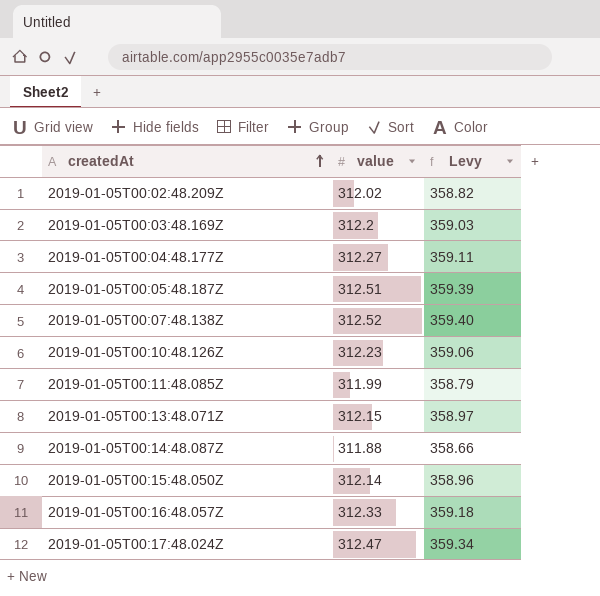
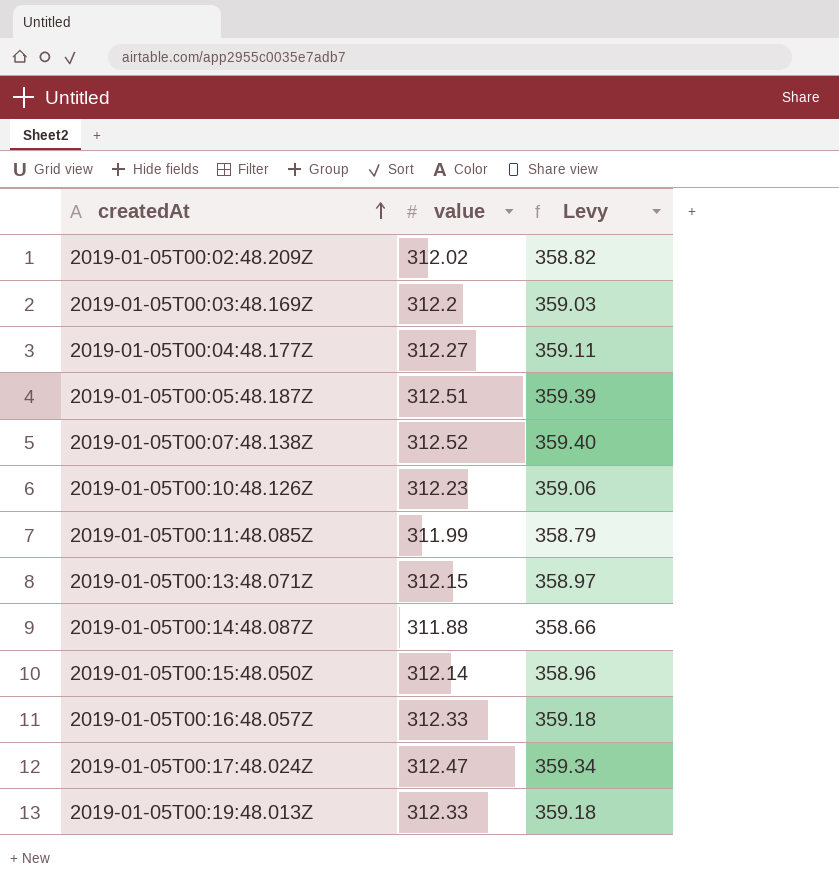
row 2019-01-05T00:19:48.013Z: none -> 312.33 | 359.18

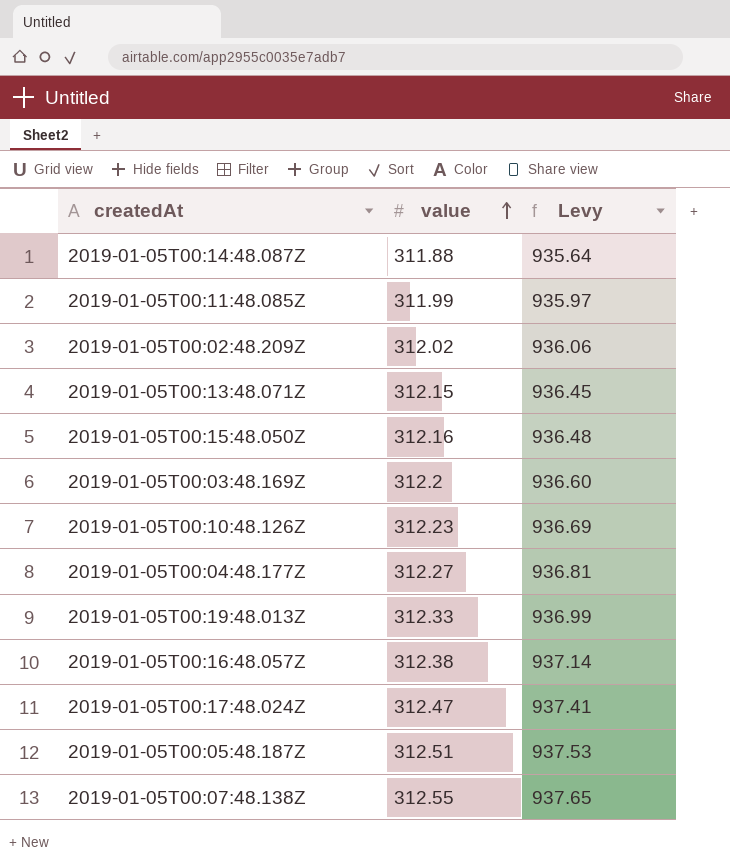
row order: createdAt ascending -> value ascending
column Levy | formula: [value] * 1.15 -> [value] * 3
2019-01-05T00:15:48.050Z | value: 312.14 -> 312.16
2019-01-05T00:16:48.057Z | value: 312.33 -> 312.38
2019-01-05T00:07:48.138Z | value: 312.52 -> 312.55

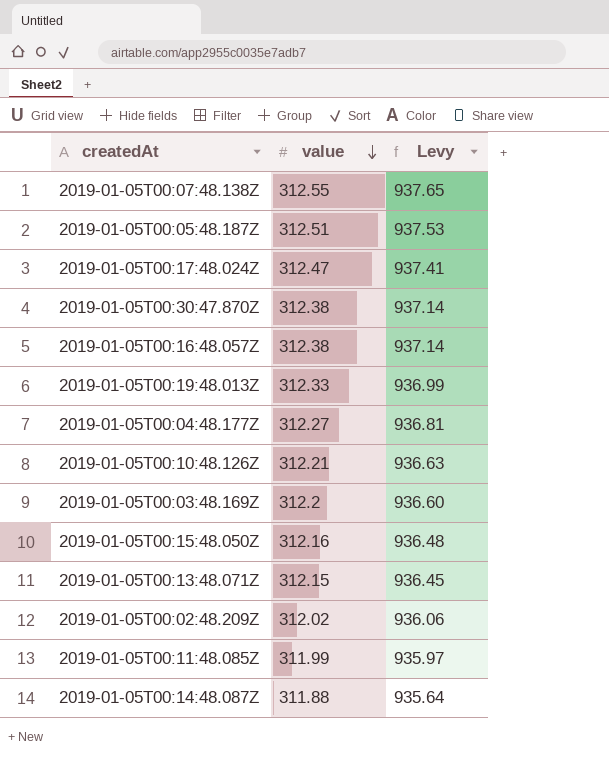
row order: value ascending -> value descending
row 2019-01-05T00:30:47.870Z: none -> 312.38 | 937.14
2019-01-05T00:10:48.126Z | value: 312.23 -> 312.21
2019-01-05T00:10:48.126Z | Levy: 936.69 -> 936.63

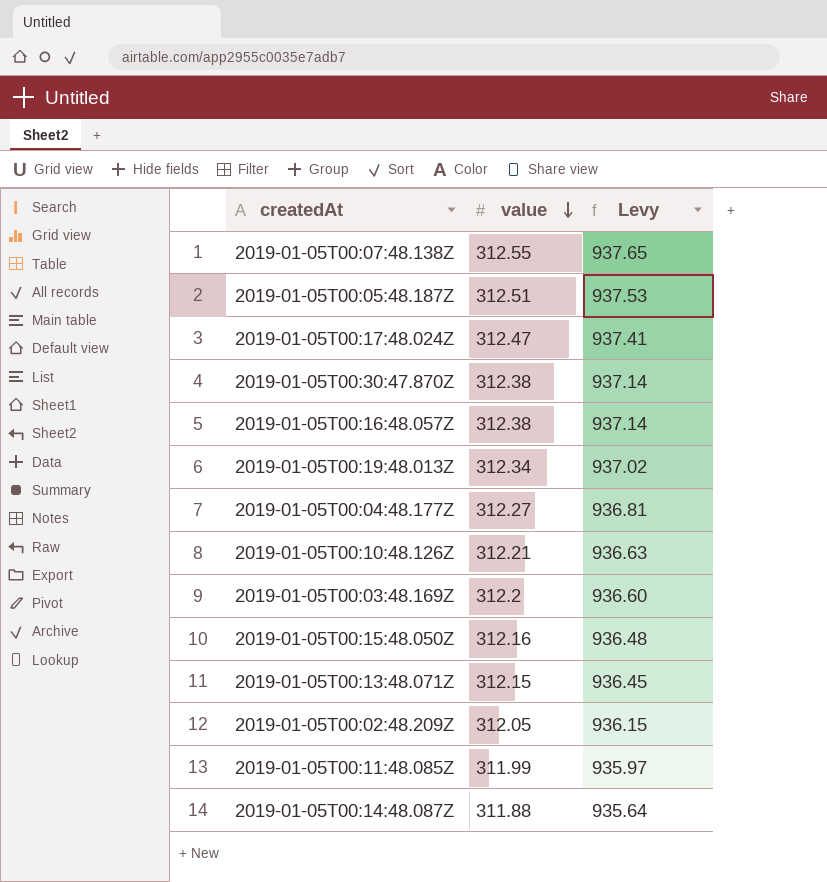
2019-01-05T00:19:48.013Z | value: 312.33 -> 312.34
2019-01-05T00:19:48.013Z | Levy: 936.99 -> 937.02
2019-01-05T00:02:48.209Z | value: 312.02 -> 312.05
2019-01-05T00:02:48.209Z | Levy: 936.06 -> 936.15

